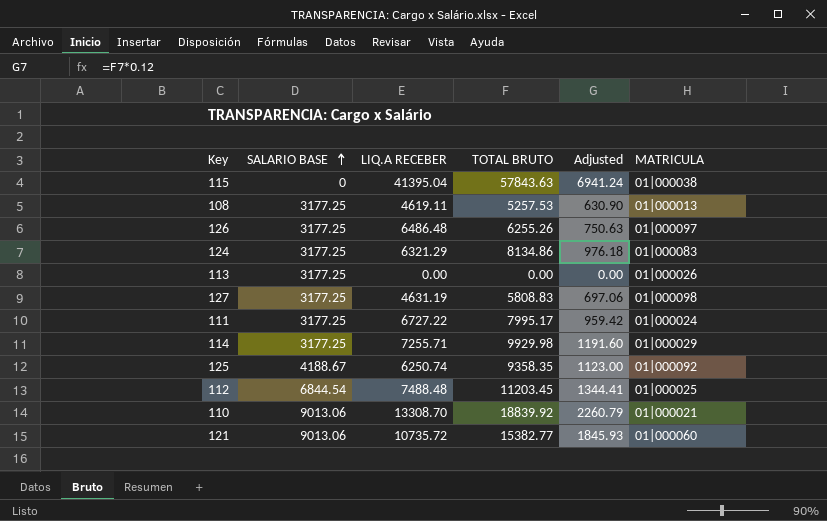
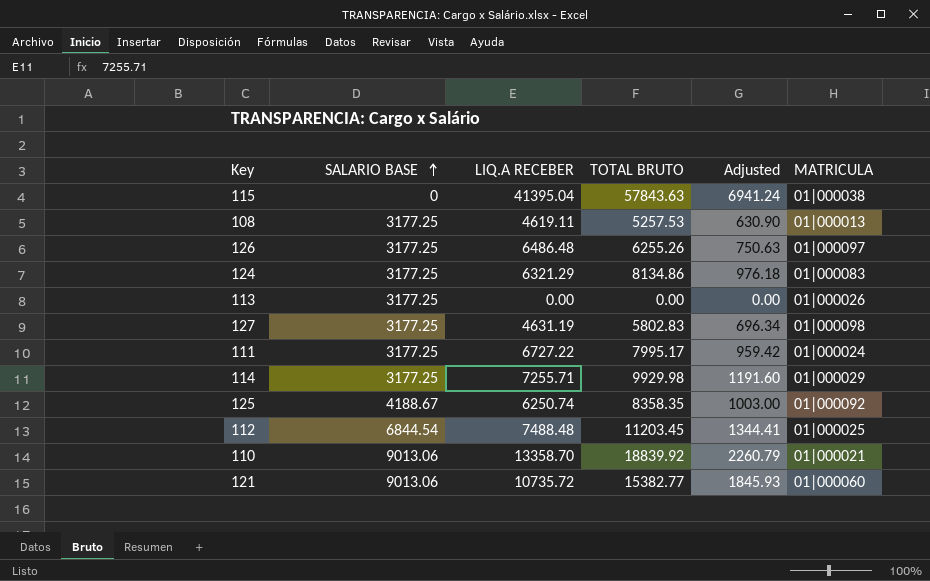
127 | TOTAL BRUTO: 5808.83 -> 5802.83
127 | Adjusted: 697.06 -> 696.34
125 | TOTAL BRUTO: 9358.35 -> 8358.35
125 | Adjusted: 1123.00 -> 1003.00
110 | LIQ.A RECEBER: 13308.70 -> 13358.70

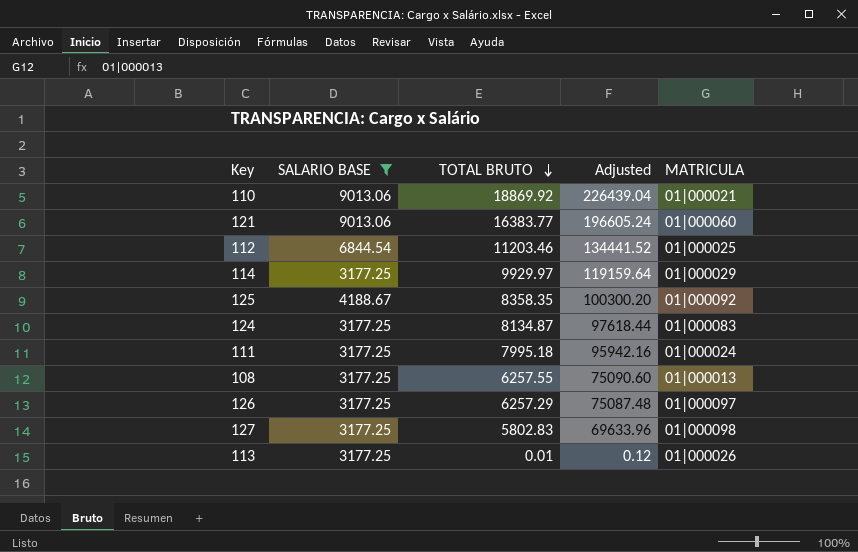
filter: none -> SALARIO BASE != 0
row order: SALARIO BASE ascending -> TOTAL BRUTO descending
column LIQ.A RECEBER | position: 3 -> none
column Adjusted | formula: [TOTAL BRUTO] * 0.12 -> [TOTAL BRUTO] * 12
110 | TOTAL BRUTO: 18839.92 -> 18869.92
121 | TOTAL BRUTO: 15382.77 -> 16383.77
112 | TOTAL BRUTO: 11203.45 -> 11203.46
114 | TOTAL BRUTO: 9929.98 -> 9929.97
124 | TOTAL BRUTO: 8134.86 -> 8134.87
111 | TOTAL BRUTO: 7995.17 -> 7995.18
108 | TOTAL BRUTO: 5257.53 -> 6257.55
126 | TOTAL BRUTO: 6255.26 -> 6257.29
113 | TOTAL BRUTO: 0.00 -> 0.01

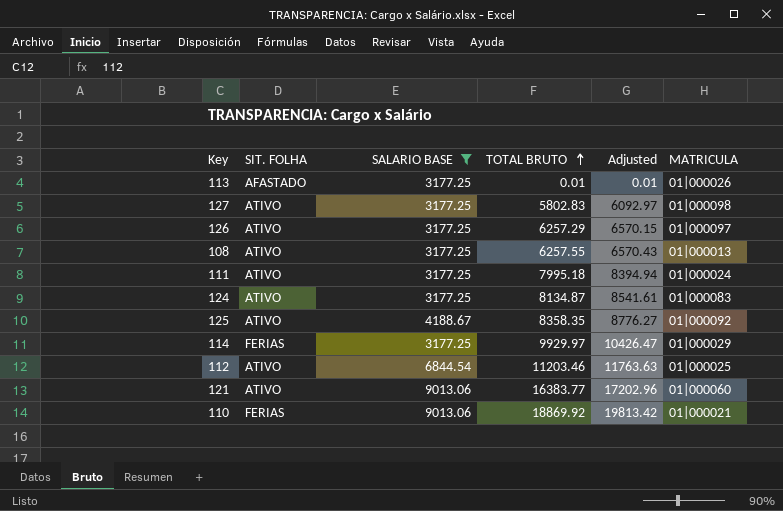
row order: TOTAL BRUTO descending -> TOTAL BRUTO ascending
column SIT. FOLHA | position: none -> 2
column Adjusted | formula: [TOTAL BRUTO] * 12 -> [TOTAL BRUTO] * 1.05

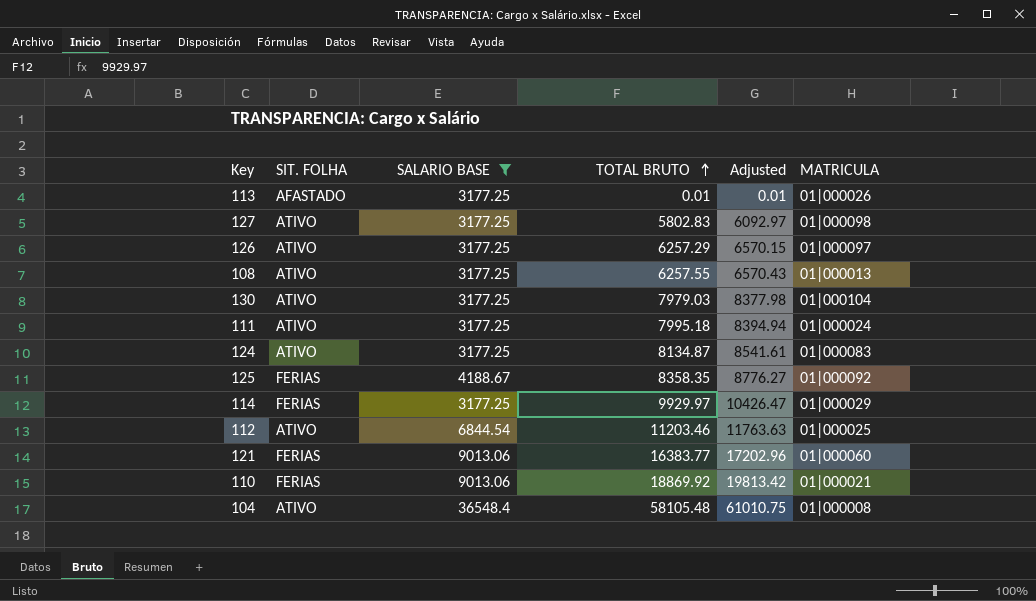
row 130: none -> ATIVO | 3177.25 | 7979.03 | 8377.98 | 01|000104
125 | SIT. FOLHA: ATIVO -> FERIAS
121 | SIT. FOLHA: ATIVO -> FERIAS
row 104: none -> ATIVO | 36548.4 | 58105.48 | 61010.75 | 01|000008

